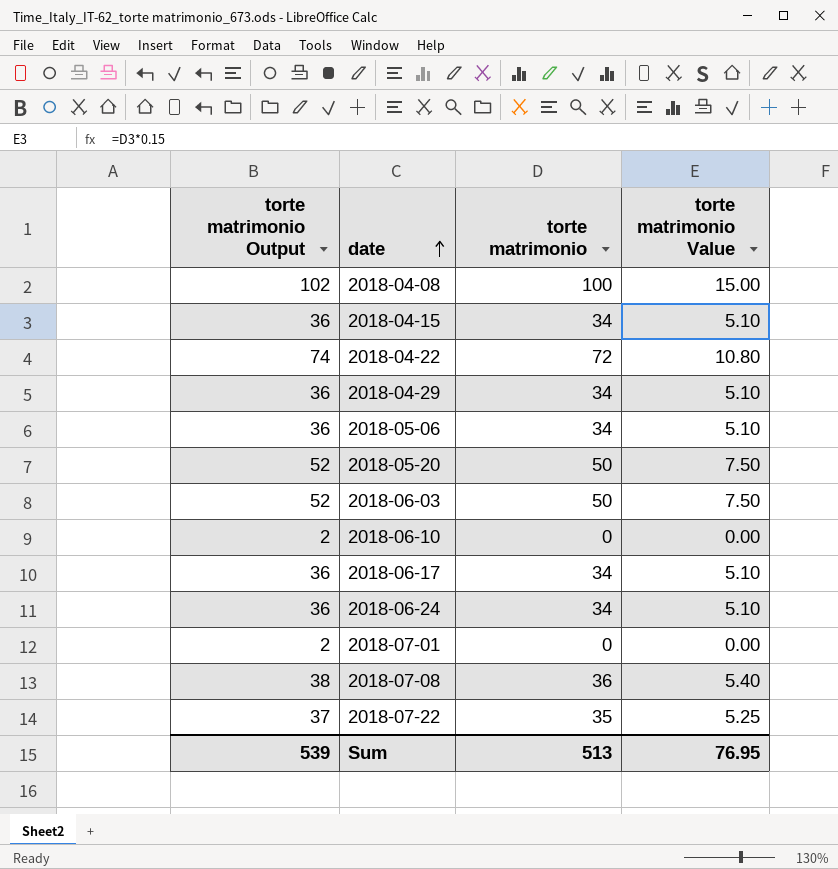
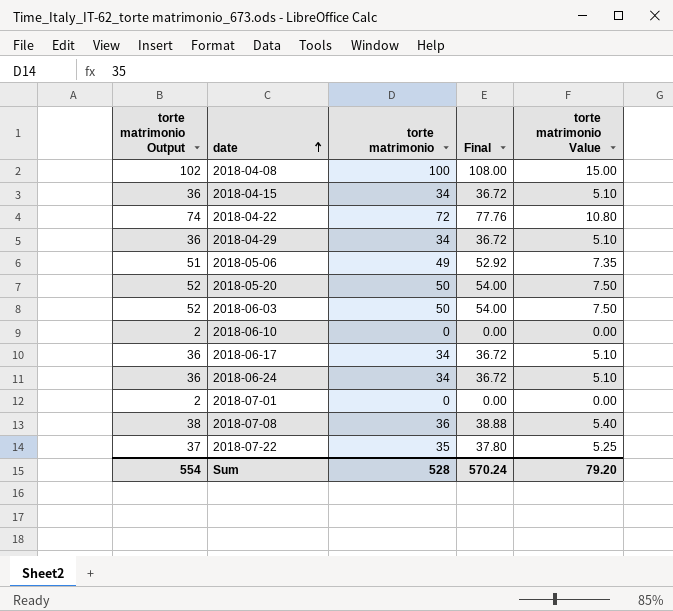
column Final | formula: none -> [torte matrimonio] * 1.08
2018-05-06 | torte matrimonio Output: 36 -> 51
2018-05-06 | torte matrimonio: 34 -> 49
2018-05-06 | torte matrimonio Value: 5.10 -> 7.35
Sum | torte matrimonio Output: 539 -> 554
Sum | torte matrimonio: 513 -> 528
Sum | torte matrimonio Value: 76.95 -> 79.20

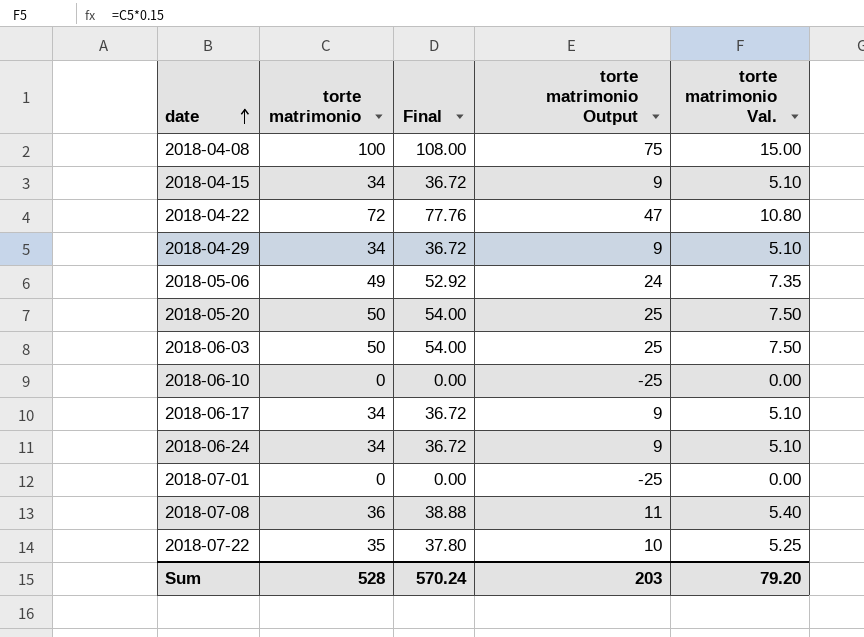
column torte matrimonio Output | formula: [torte matrimonio] + 2 -> [torte matrimonio] - 25
column torte matrimonio Output | position: 1 -> 4
column name: torte matrimonio Value -> torte matrimonio Val.
Sum | torte matrimonio Output: 554 -> 203

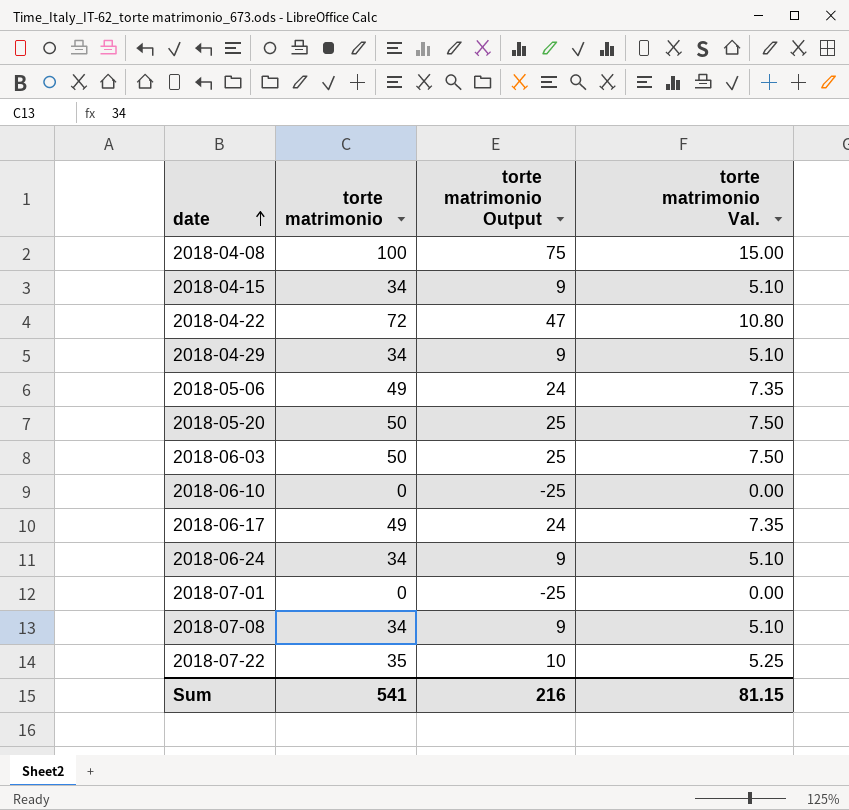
column Final | formula: [torte matrimonio] * 1.08 -> none
2018-06-17 | torte matrimonio: 34 -> 49
2018-06-17 | torte matrimonio Output: 9 -> 24
2018-06-17 | torte matrimonio Val.: 5.10 -> 7.35
2018-07-08 | torte matrimonio: 36 -> 34
2018-07-08 | torte matrimonio Output: 11 -> 9
2018-07-08 | torte matrimonio Val.: 5.40 -> 5.10
Sum | torte matrimonio: 528 -> 541
Sum | torte matrimonio Output: 203 -> 216
Sum | torte matrimonio Val.: 79.20 -> 81.15

